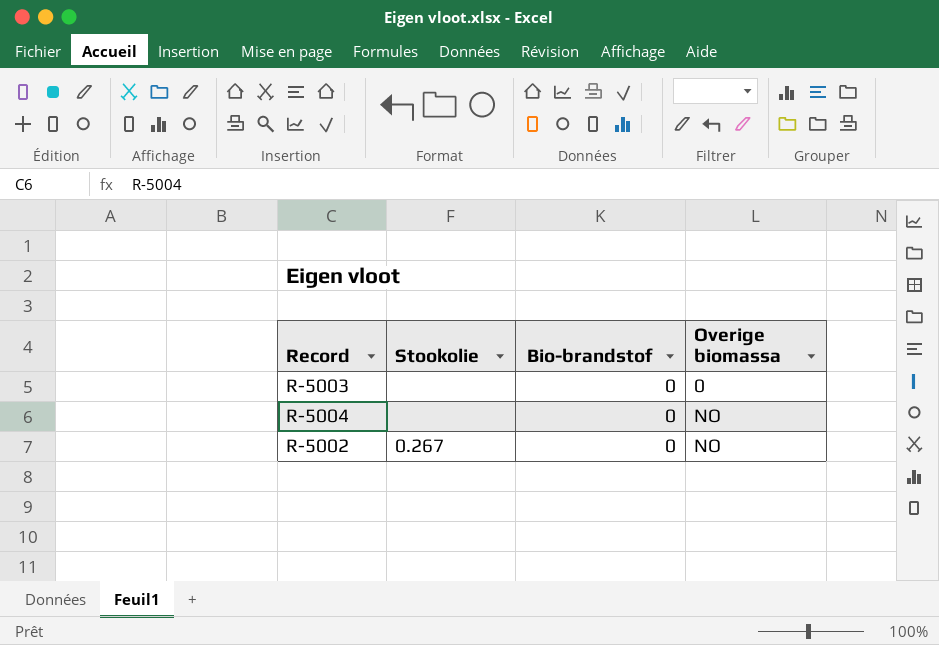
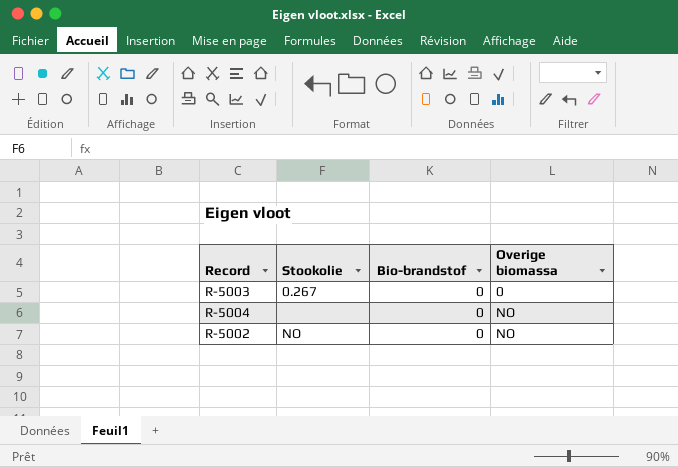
R-5003 | Stookolie: none -> 0.267
R-5002 | Stookolie: 0.267 -> NO

